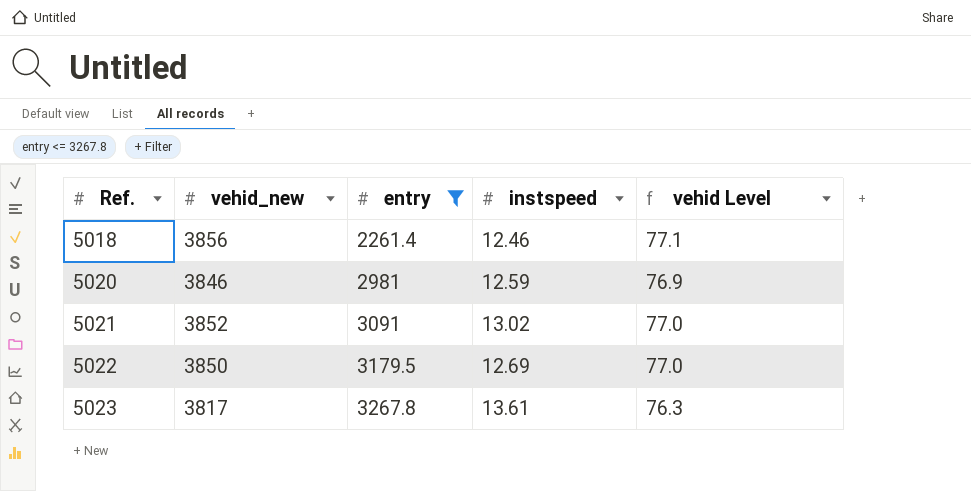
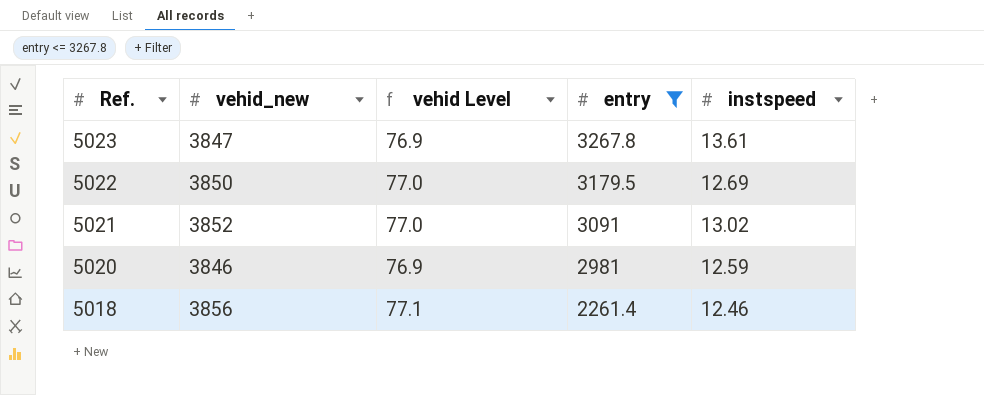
row order: Ref. ascending -> Ref. descending
column vehid Level | position: 5 -> 3
5023 | vehid_new: 3817 -> 3847
5023 | vehid Level: 76.3 -> 76.9

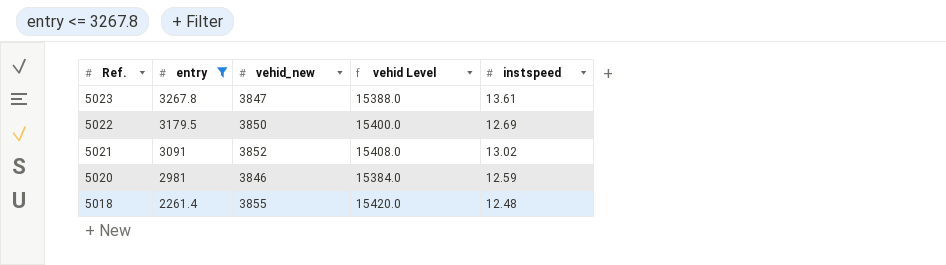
column entry | position: 4 -> 2
column vehid Level | formula: [vehid_new] * 0.02 -> [vehid_new] * 4
5018 | vehid_new: 3856 -> 3855
5018 | instspeed: 12.46 -> 12.48

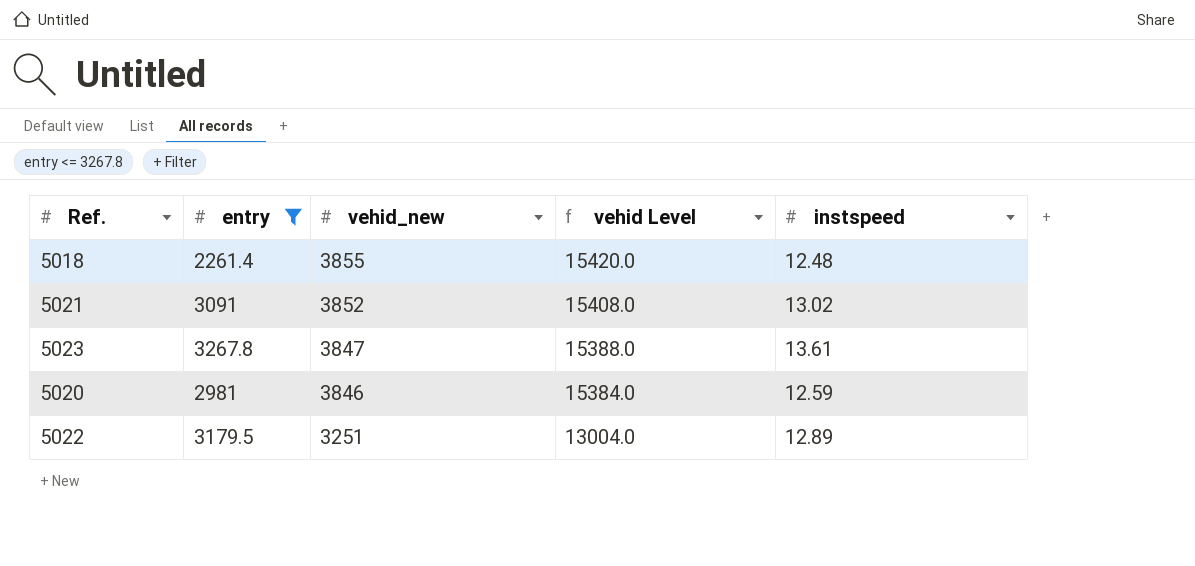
row order: Ref. descending -> vehid_new descending
5022 | vehid_new: 3850 -> 3251
5022 | vehid Level: 15400.0 -> 13004.0
5022 | instspeed: 12.69 -> 12.89

